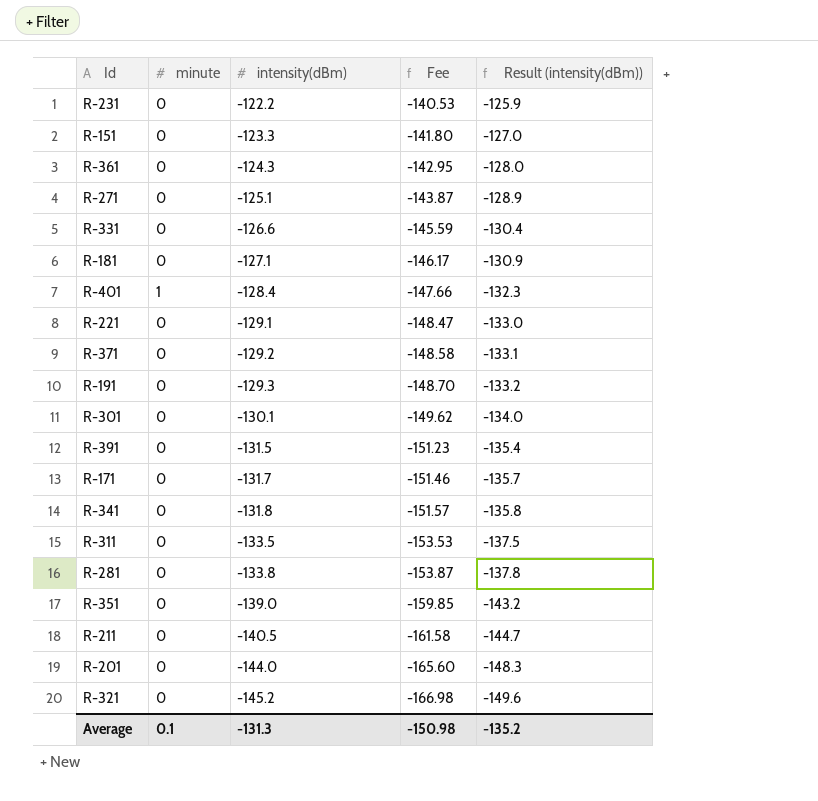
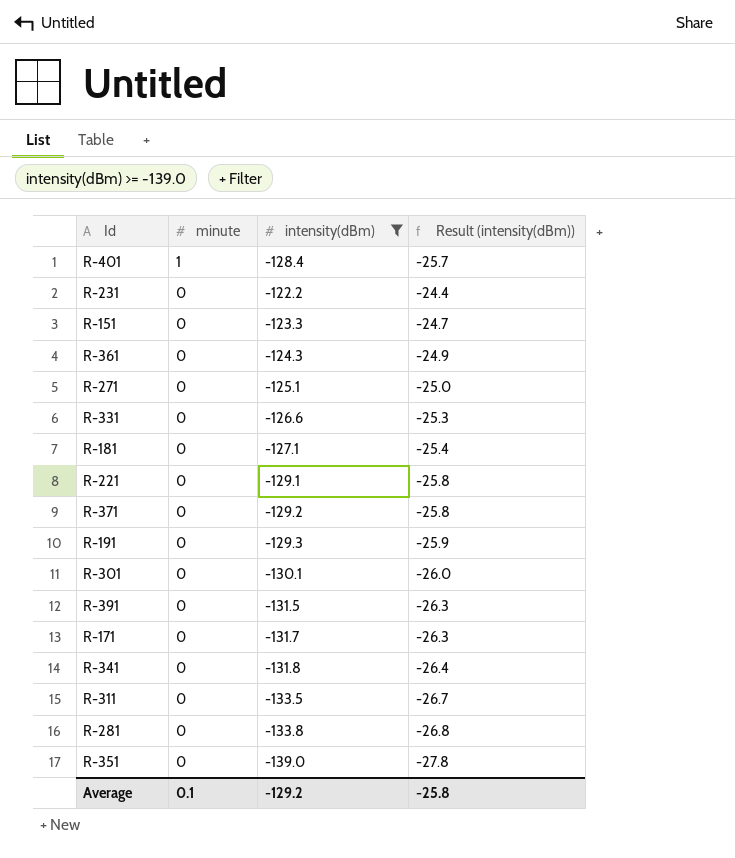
filter: none -> intensity(dBm) >= -139.0
row order: intensity(dBm) descending -> minute descending
column Fee | formula: [intensity(dBm)] * 1.15 -> none
column Result (intensity(dBm)) | formula: [intensity(dBm)] * 1.03 -> [intensity(dBm)] * 0.2
Average | intensity(dBm): -131.3 -> -129.2
Average | Result (intensity(dBm)): -135.2 -> -25.8

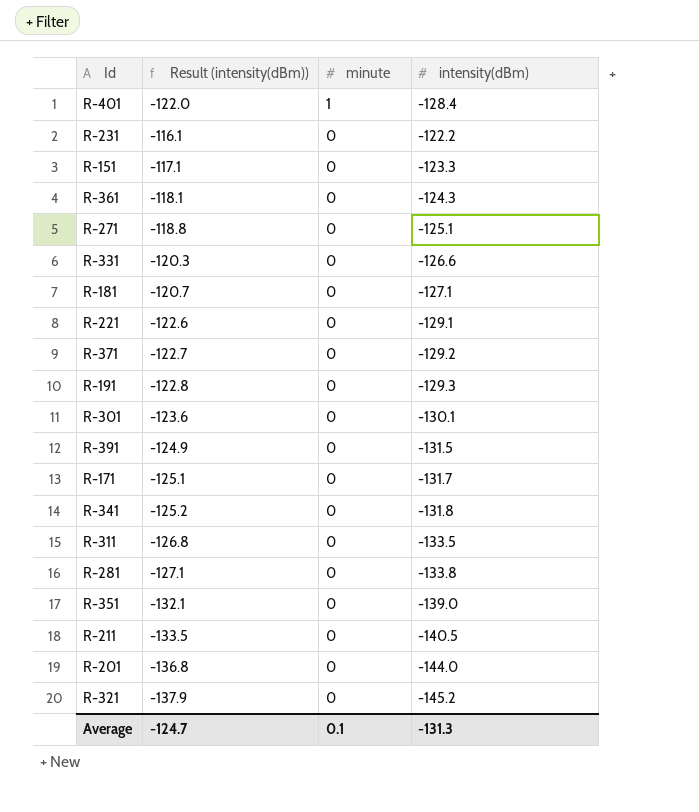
filter: intensity(dBm) >= -139.0 -> none
column Result (intensity(dBm)) | formula: [intensity(dBm)] * 0.2 -> [intensity(dBm)] * 0.95
column Result (intensity(dBm)) | position: 4 -> 2
Average | Result (intensity(dBm)): -25.8 -> -124.7
Average | intensity(dBm): -129.2 -> -131.3

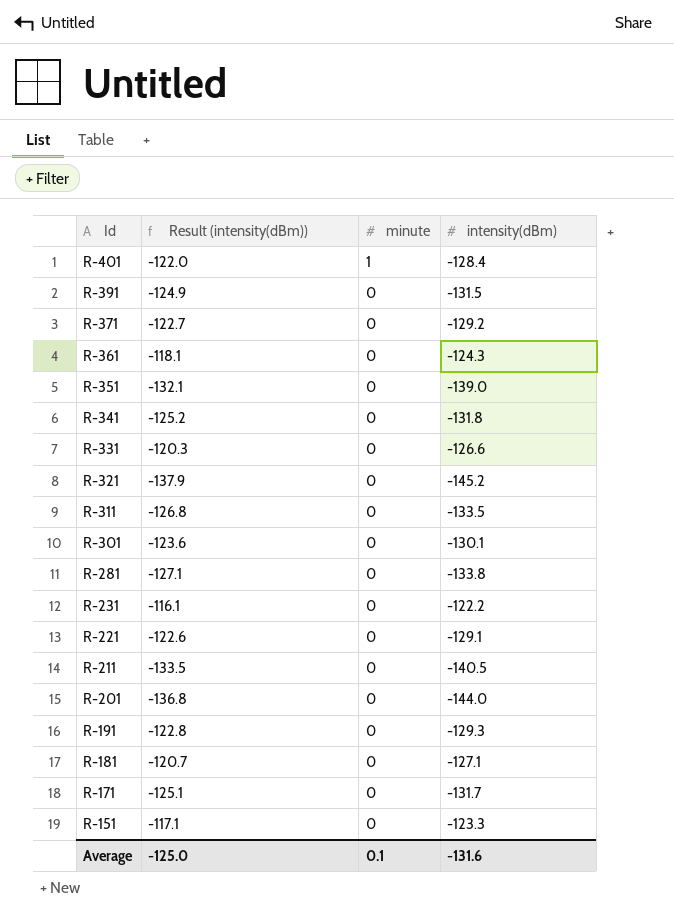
row order: minute descending -> Id descending
row R-271: -118.8 | 0 | -125.1 -> none
Average | Result (intensity(dBm)): -124.7 -> -125.0
Average | intensity(dBm): -131.3 -> -131.6

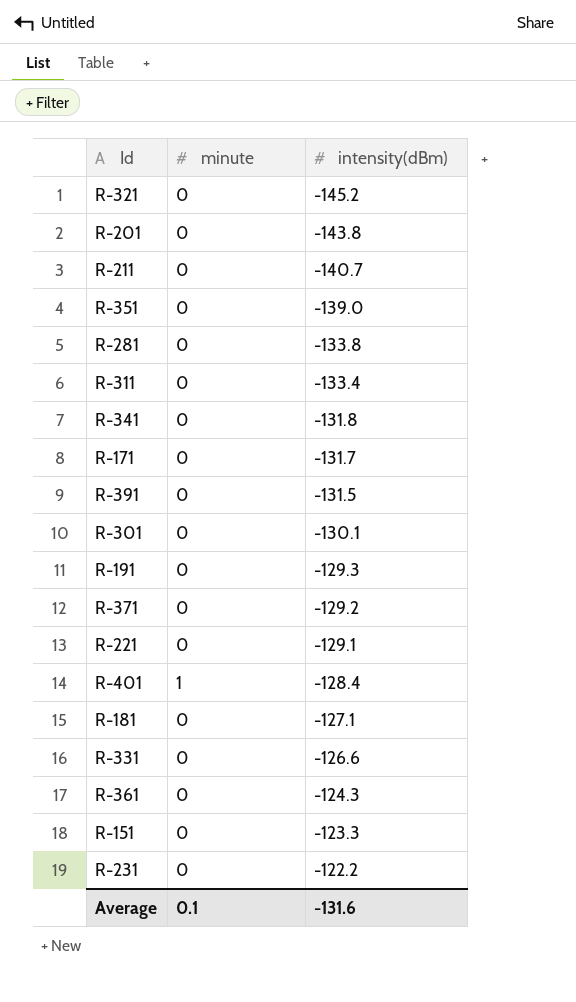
row order: Id descending -> intensity(dBm) ascending
column Result (intensity(dBm)) | formula: [intensity(dBm)] * 0.95 -> none
R-201 | intensity(dBm): -144.0 -> -143.8
R-211 | intensity(dBm): -140.5 -> -140.7
R-311 | intensity(dBm): -133.5 -> -133.4

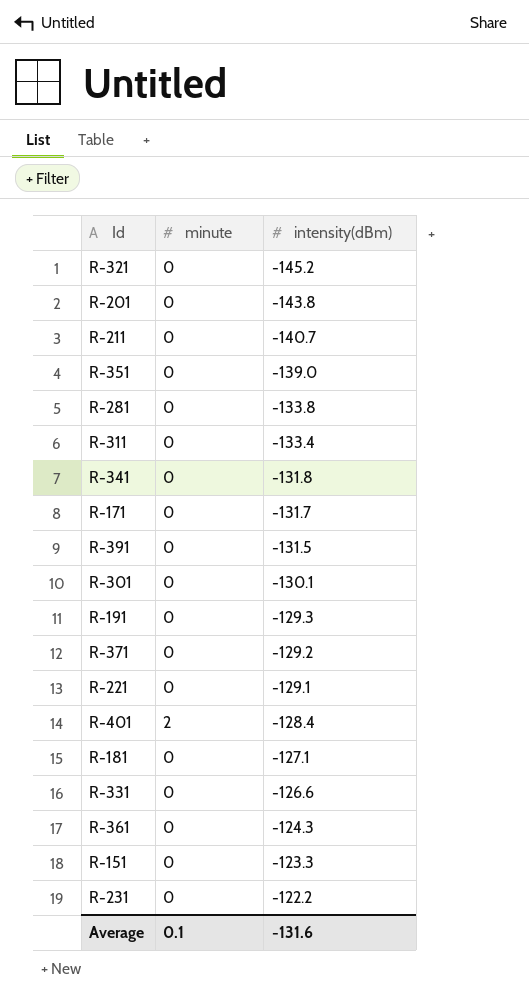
R-401 | minute: 1 -> 2

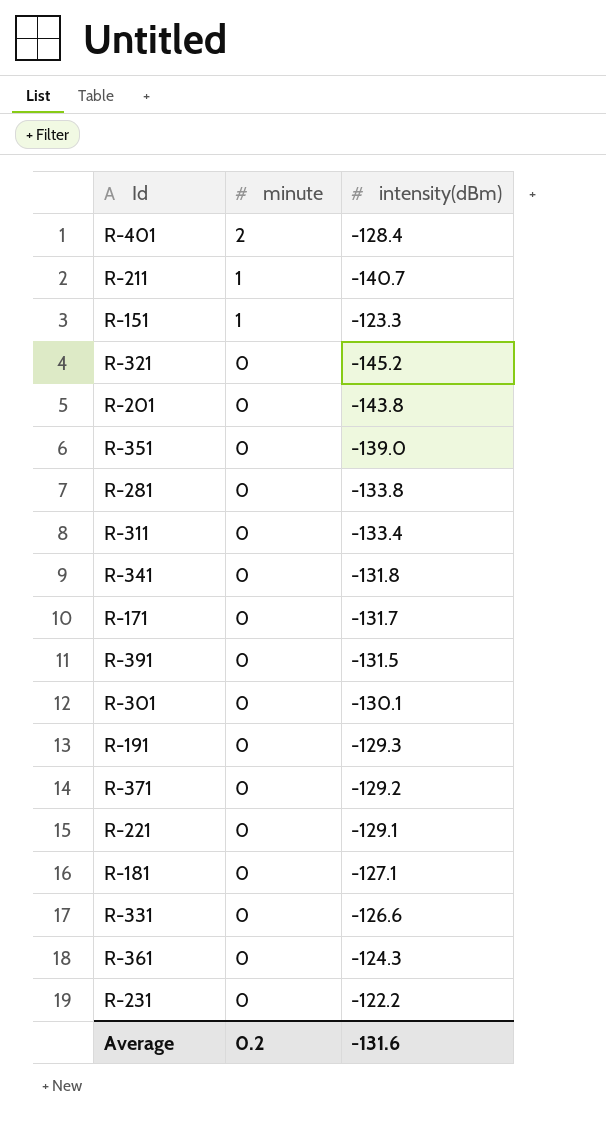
row order: intensity(dBm) ascending -> minute descending
R-211 | minute: 0 -> 1
R-151 | minute: 0 -> 1
Average | minute: 0.1 -> 0.2

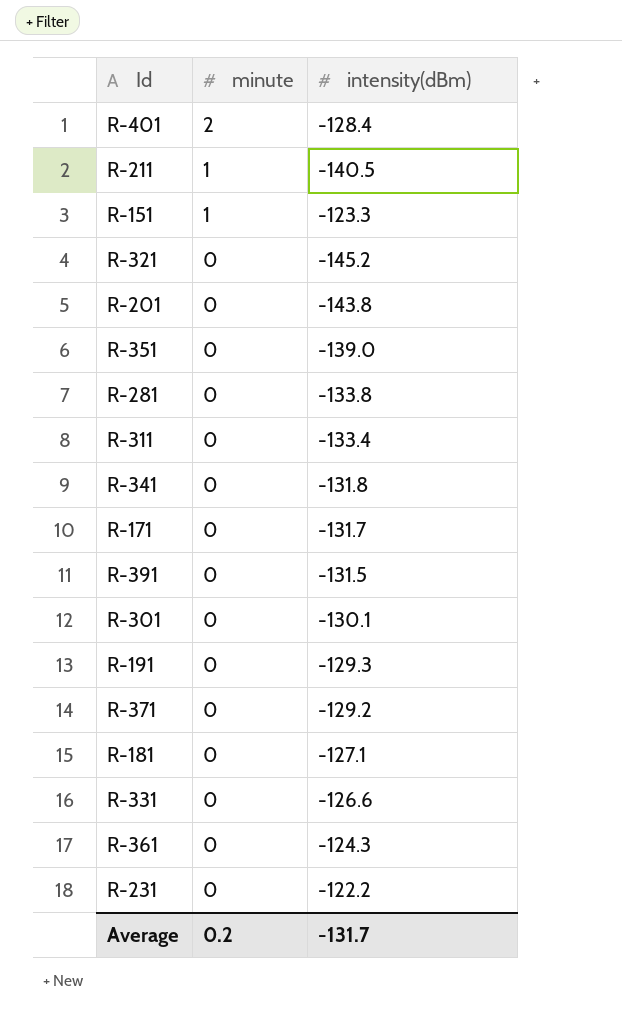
row R-221: 0 | -129.1 -> none
R-211 | intensity(dBm): -140.7 -> -140.5
Average | intensity(dBm): -131.6 -> -131.7

